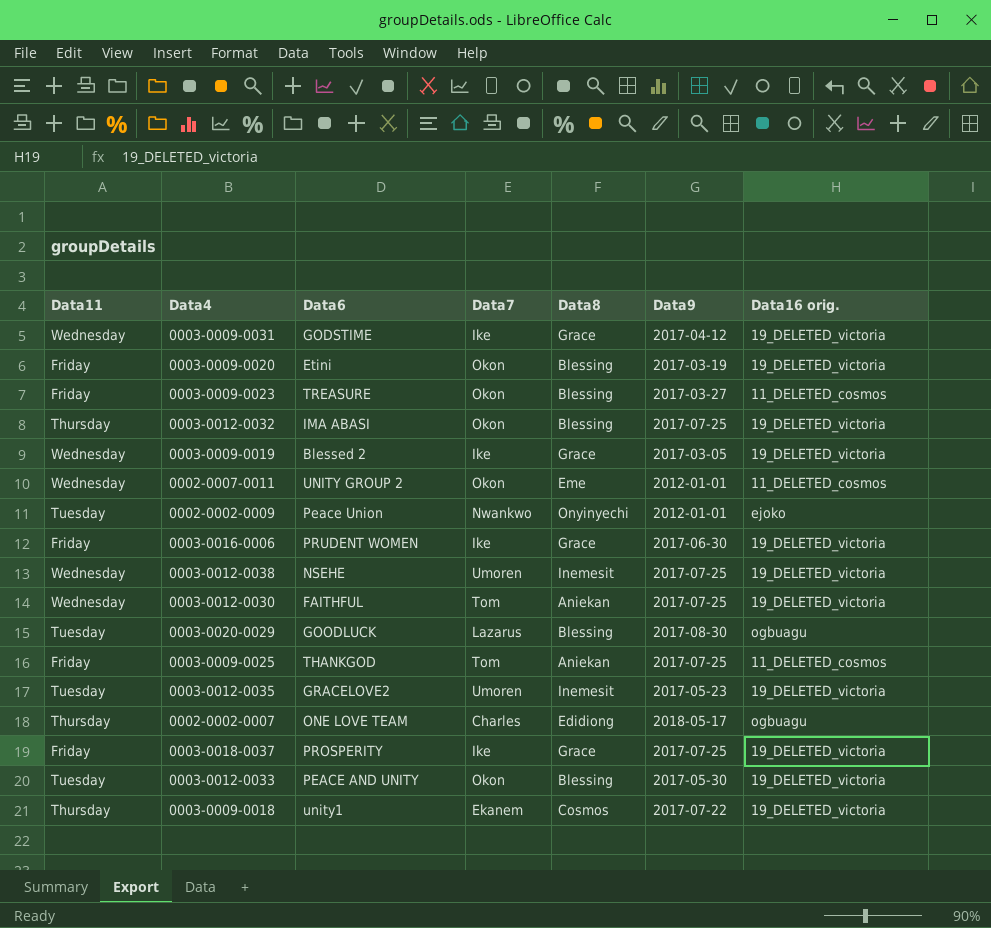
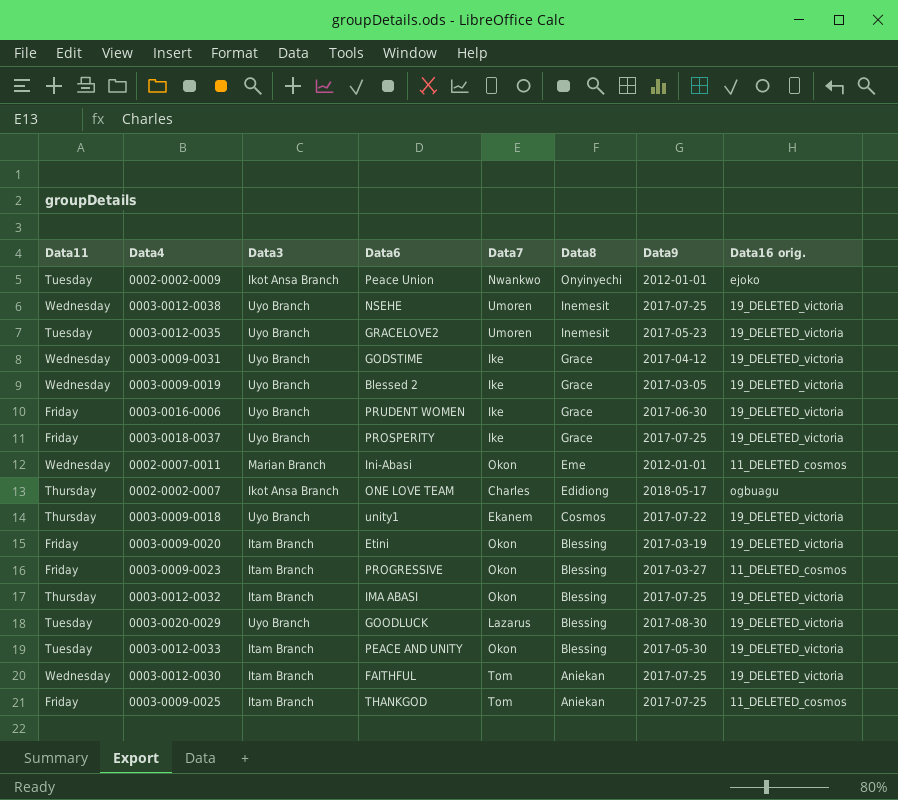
row order: none -> Data8 descending
column Data3 | position: none -> 3
0002-0007-0011 | Data6: UNITY GROUP 2 -> Ini-Abasi
0003-0009-0023 | Data6: TREASURE -> PROGRESSIVE
0003-0020-0029 | Data16 orig.: ogbuagu -> 19_DELETED_victoria

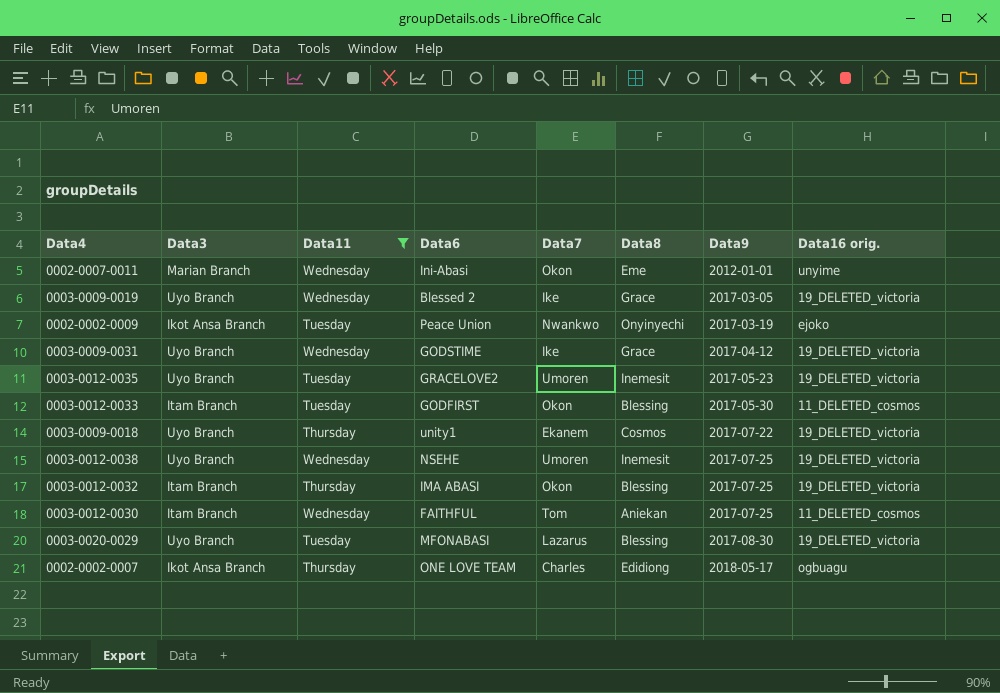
filter: none -> Data11 != Friday
row order: Data8 descending -> Data9 ascending
column Data11 | position: 1 -> 3
0002-0007-0011 | Data16 orig.: 11_DELETED_cosmos -> unyime
0002-0002-0009 | Data9: 2012-01-01 -> 2017-03-19
0003-0012-0033 | Data6: PEACE AND UNITY -> GODFIRST
0003-0012-0033 | Data16 orig.: 19_DELETED_victoria -> 11_DELETED_cosmos
0003-0012-0030 | Data16 orig.: 19_DELETED_victoria -> 11_DELETED_cosmos
0003-0020-0029 | Data6: GOODLUCK -> MFONABASI

